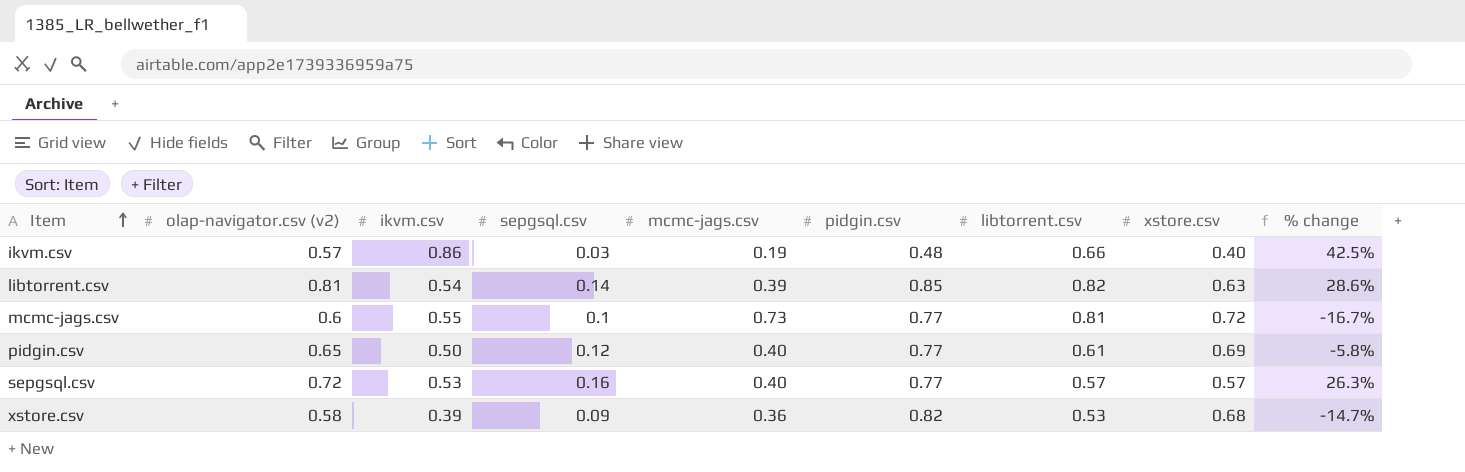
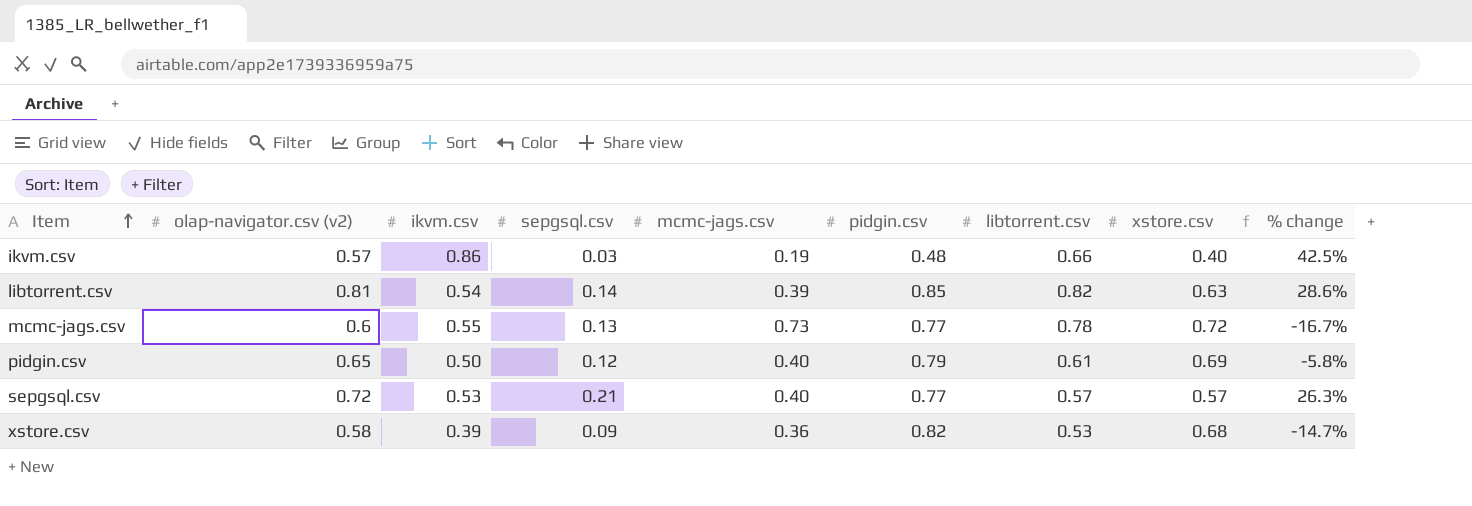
mcmc-jags.csv | sepgsql.csv: 0.1 -> 0.13
mcmc-jags.csv | libtorrent.csv: 0.81 -> 0.78
pidgin.csv | pidgin.csv: 0.77 -> 0.79
sepgsql.csv | sepgsql.csv: 0.16 -> 0.21

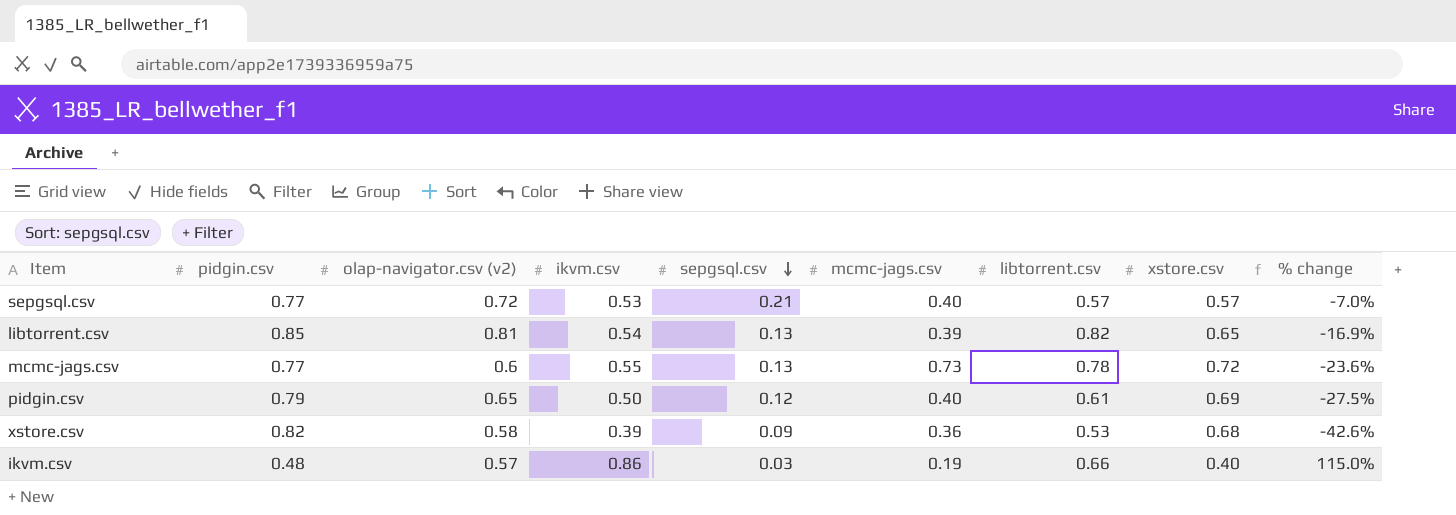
row order: Item ascending -> sepgsql.csv descending
column pidgin.csv | position: 6 -> 2
column % change | formula: ([olap-navigator.csv (v2)] - [xstore.csv]) / [xstore.csv] -> ([ikvm.csv] - [xstore.csv]) / [xstore.csv]
libtorrent.csv | sepgsql.csv: 0.14 -> 0.13
libtorrent.csv | xstore.csv: 0.63 -> 0.65

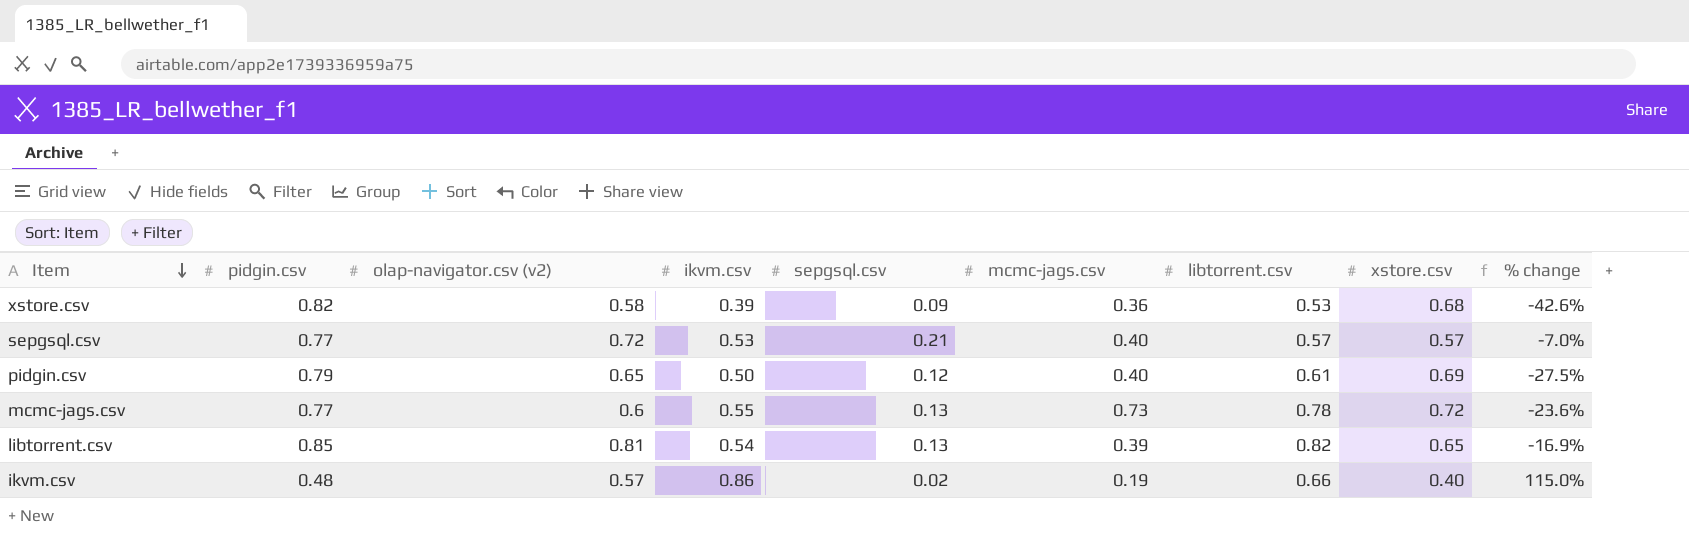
row order: sepgsql.csv descending -> Item descending
ikvm.csv | sepgsql.csv: 0.03 -> 0.02

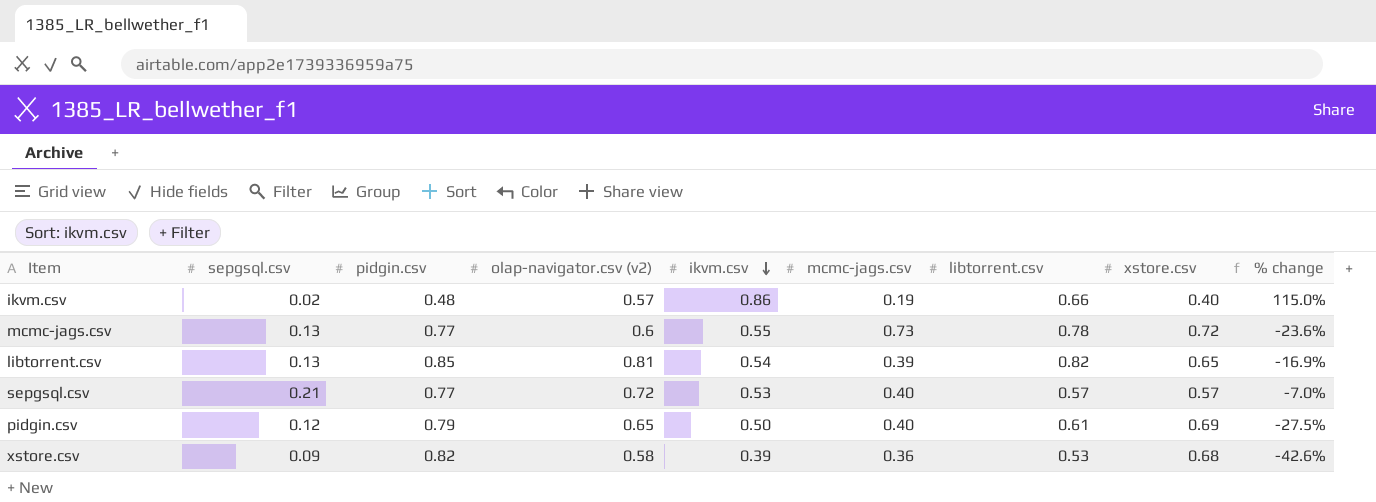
row order: Item descending -> ikvm.csv descending
column sepgsql.csv | position: 5 -> 2

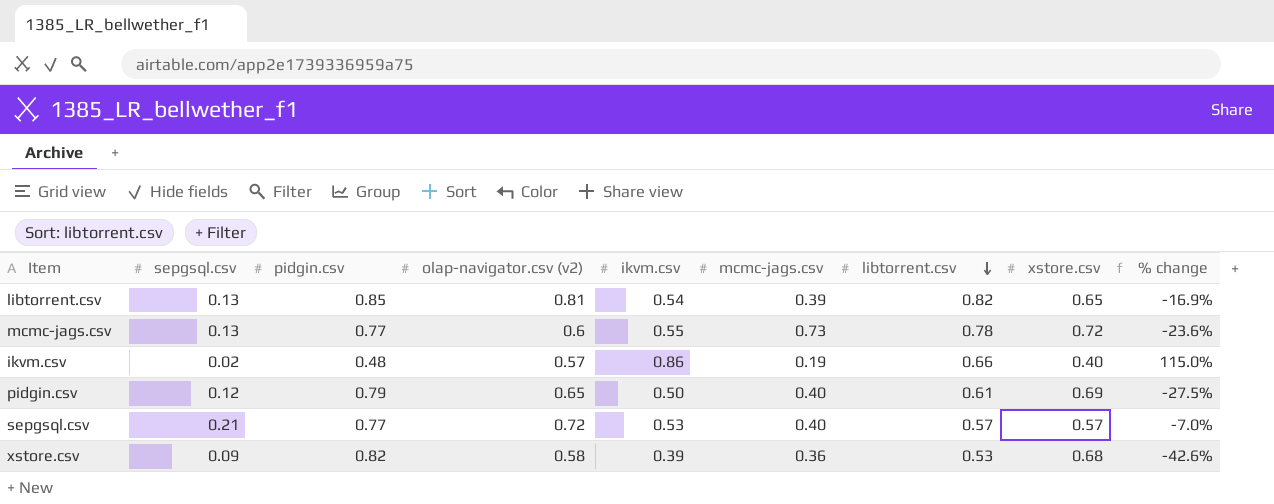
row order: ikvm.csv descending -> libtorrent.csv descending

